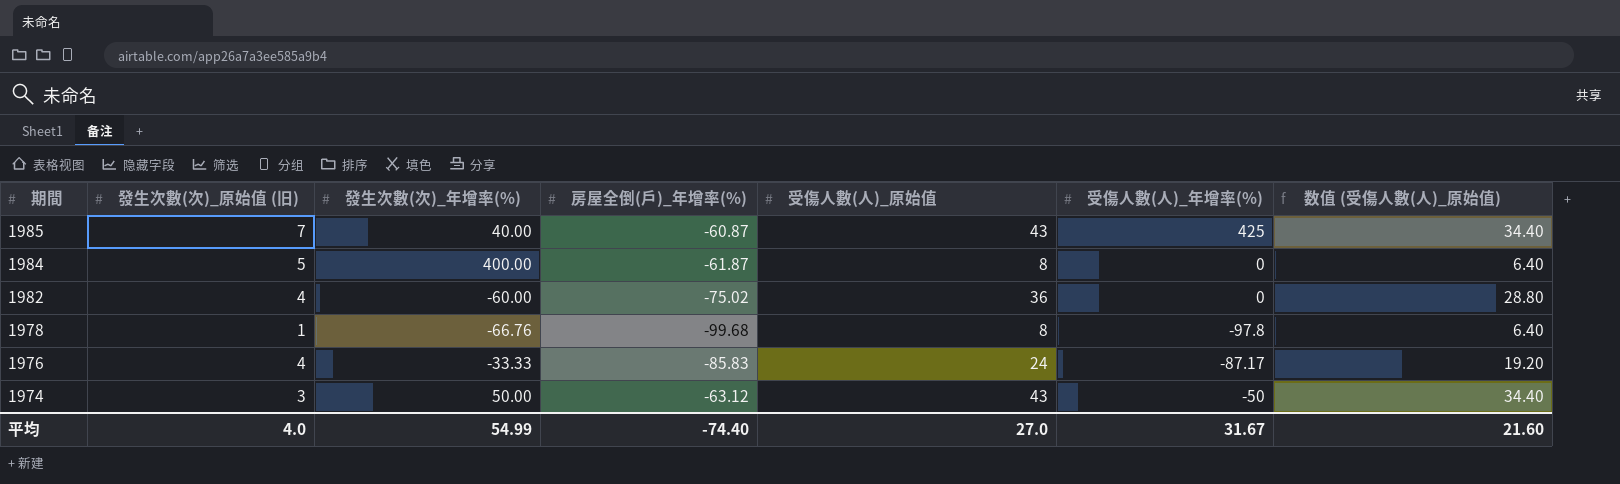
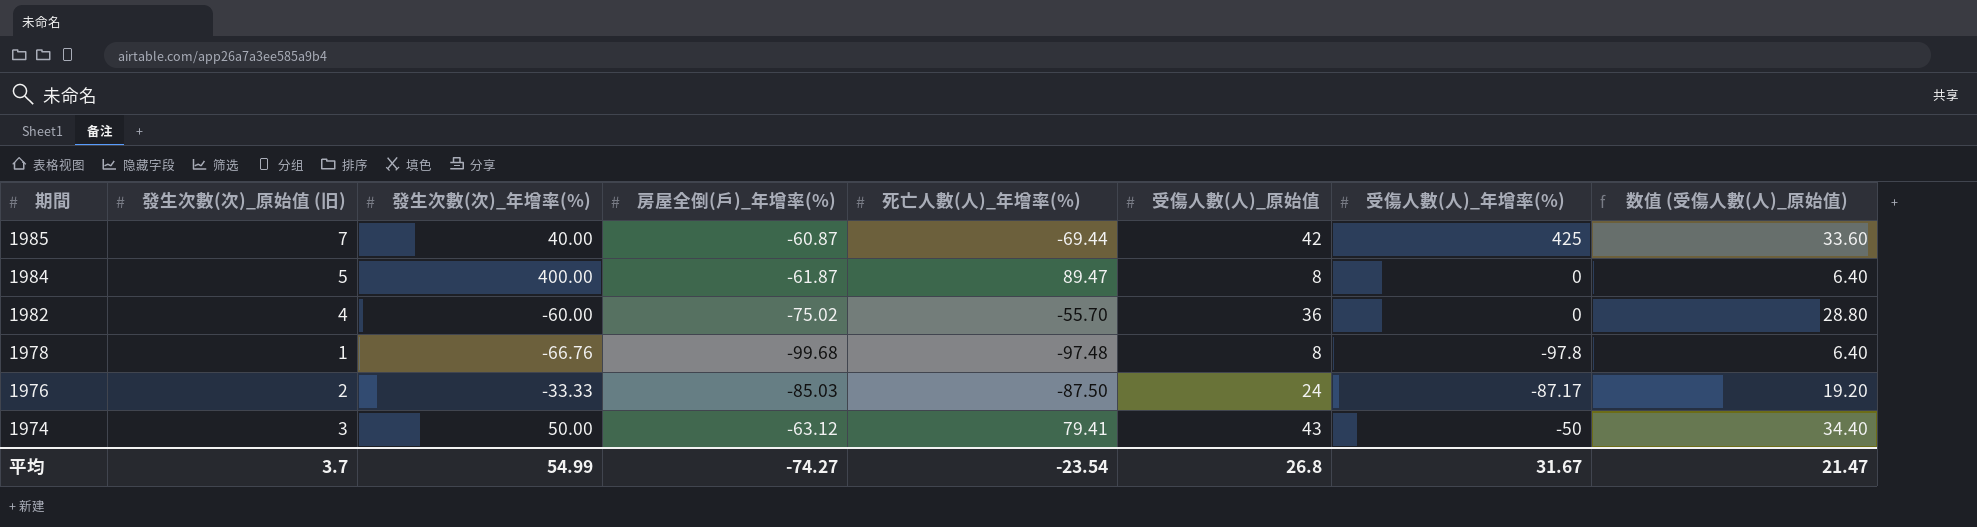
column 死亡人數(人)_年增率(%) | position: none -> 5
1985 | 受傷人數(人)_原始值: 43 -> 42
1985 | 数值 (受傷人數(人)_原始值): 34.40 -> 33.60
1976 | 發生次數(次)_原始值 (旧): 4 -> 2
1976 | 房屋全倒(戶)_年增率(%): -85.83 -> -85.03
平均 | 發生次數(次)_原始值 (旧): 4.0 -> 3.7
平均 | 房屋全倒(戶)_年增率(%): -74.40 -> -74.27
平均 | 受傷人數(人)_原始值: 27.0 -> 26.8
平均 | 数值 (受傷人數(人)_原始值): 21.60 -> 21.47

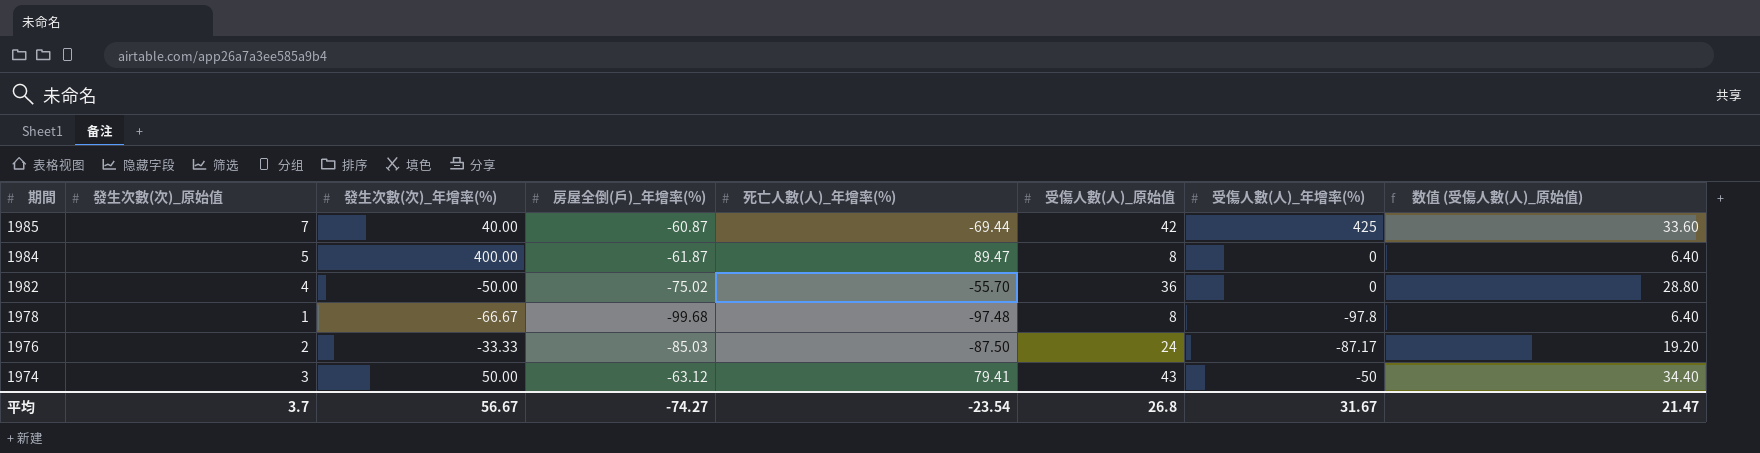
column name: 發生次數(次)_原始值 (旧) -> 發生次數(次)_原始值
1982 | 發生次數(次)_年增率(%): -60.00 -> -50.00
1978 | 發生次數(次)_年增率(%): -66.76 -> -66.67
平均 | 發生次數(次)_年增率(%): 54.99 -> 56.67

